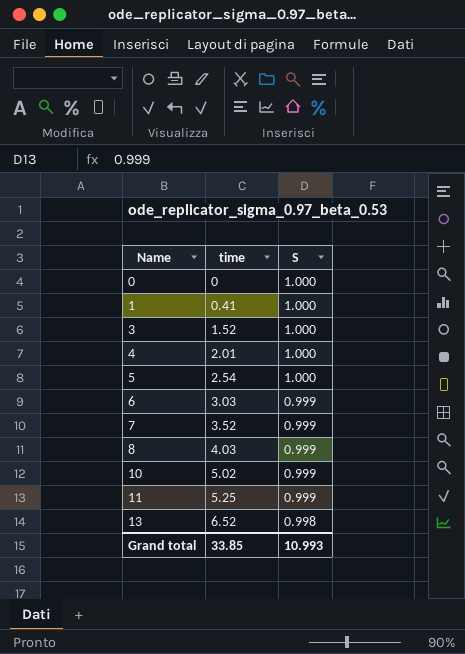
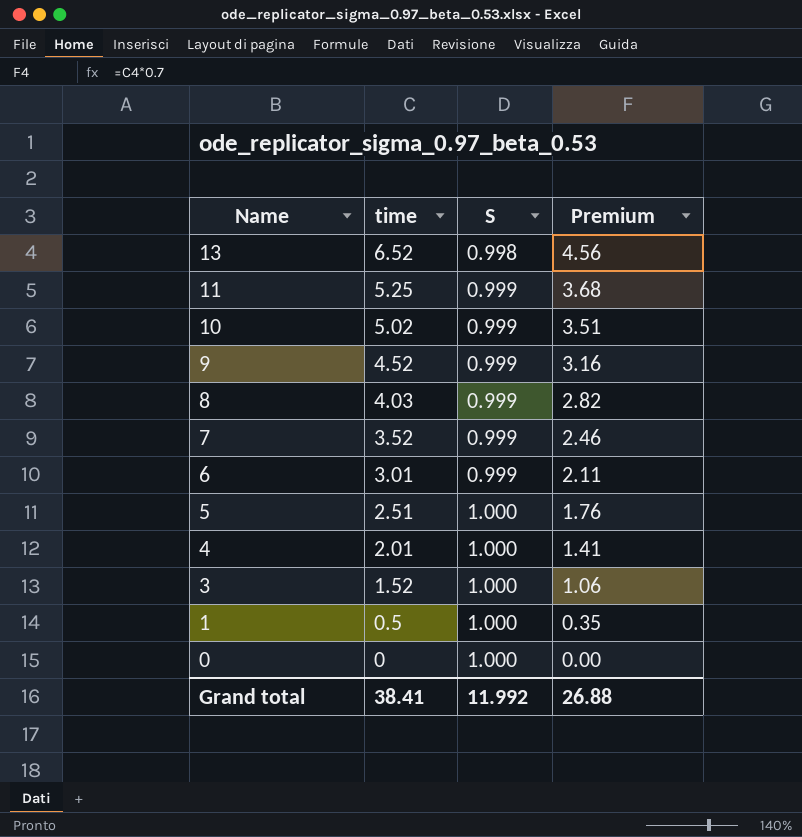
row order: Name ascending -> Name descending
column Premium | formula: none -> [time] * 0.7
row 9: none -> 4.52 | 0.999 | 3.16
6 | time: 3.03 -> 3.01
5 | time: 2.54 -> 2.51
1 | time: 0.41 -> 0.5
Grand total | time: 33.85 -> 38.41
Grand total | S: 10.993 -> 11.992

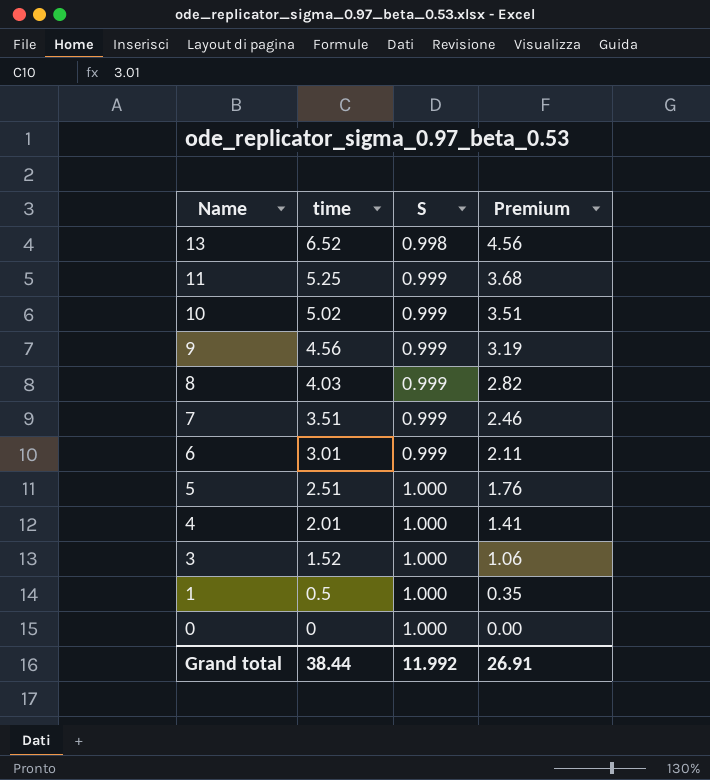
9 | time: 4.52 -> 4.56
9 | Premium: 3.16 -> 3.19
7 | time: 3.52 -> 3.51
Grand total | time: 38.41 -> 38.44
Grand total | Premium: 26.88 -> 26.91

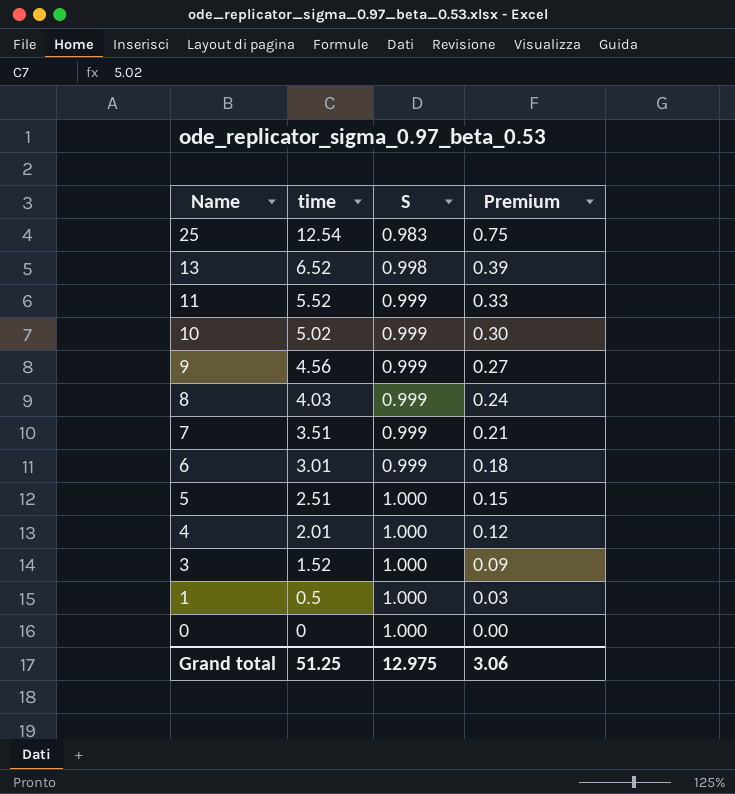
column Premium | formula: [time] * 0.7 -> [time] * 0.06
row 25: none -> 12.54 | 0.983 | 0.75
11 | time: 5.25 -> 5.52
Grand total | time: 38.44 -> 51.25
Grand total | S: 11.992 -> 12.975
Grand total | Premium: 26.91 -> 3.06

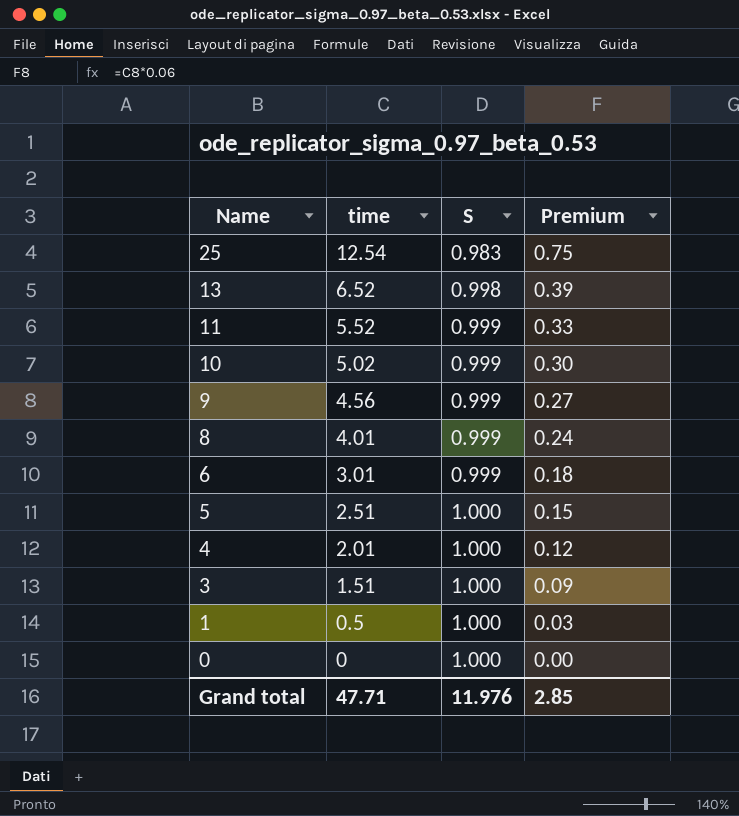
row 7: 3.51 | 0.999 | 0.21 -> none
8 | time: 4.03 -> 4.01
3 | time: 1.52 -> 1.51
Grand total | time: 51.25 -> 47.71
Grand total | S: 12.975 -> 11.976
Grand total | Premium: 3.06 -> 2.85

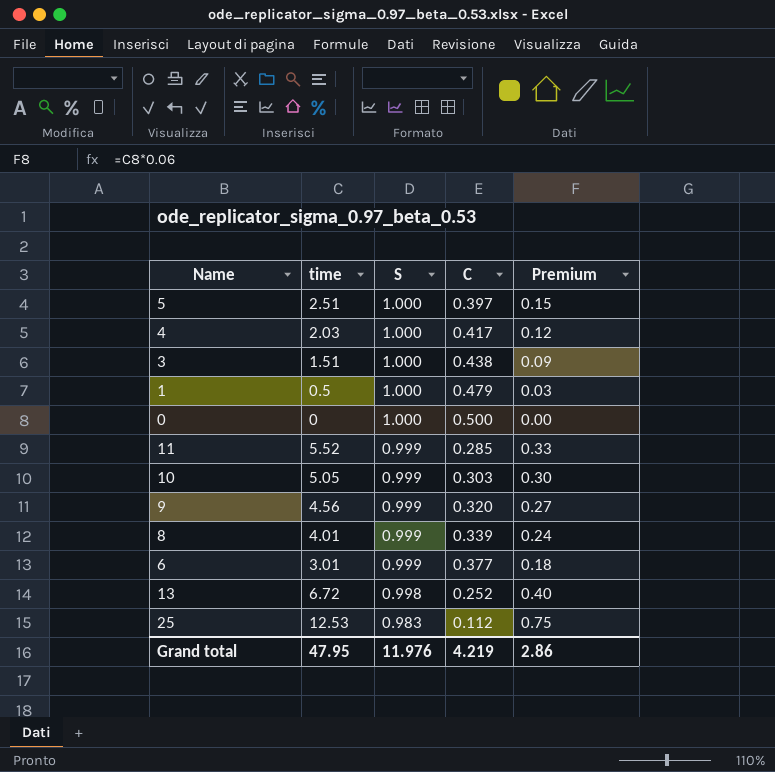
row order: Name descending -> S descending
column C | position: none -> 4
4 | time: 2.01 -> 2.03
10 | time: 5.02 -> 5.05
13 | time: 6.52 -> 6.72
13 | Premium: 0.39 -> 0.40
25 | time: 12.54 -> 12.53
Grand total | time: 47.71 -> 47.95
Grand total | Premium: 2.85 -> 2.86

